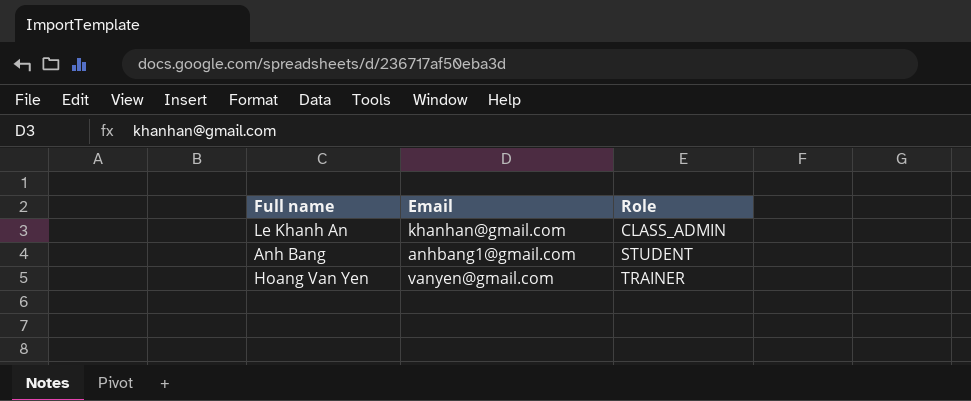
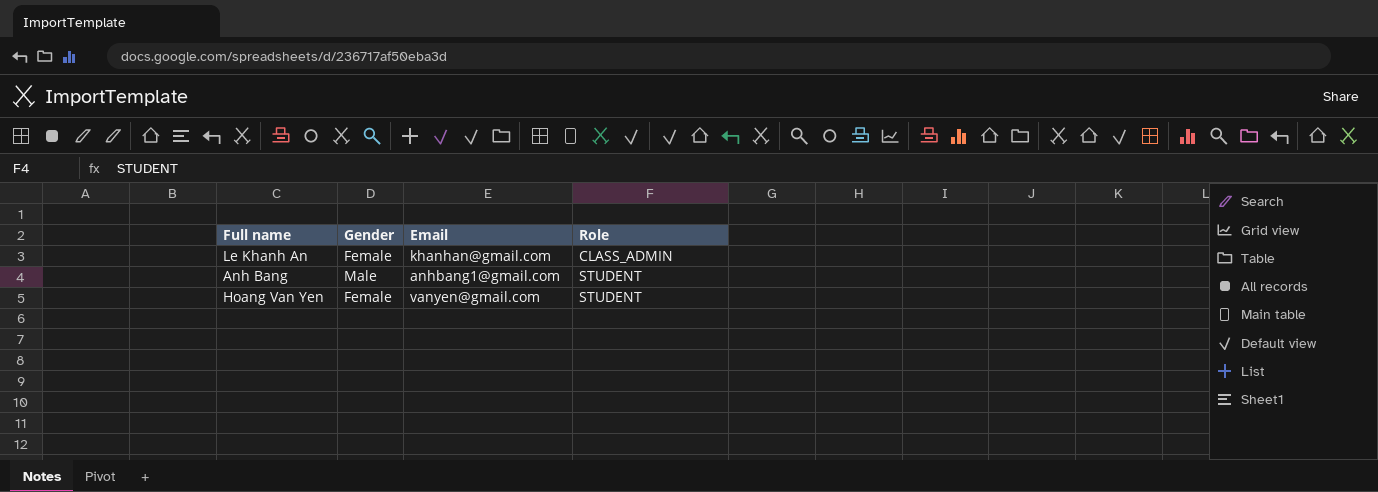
column Gender | position: none -> 2
Hoang Van Yen | Role: TRAINER -> STUDENT

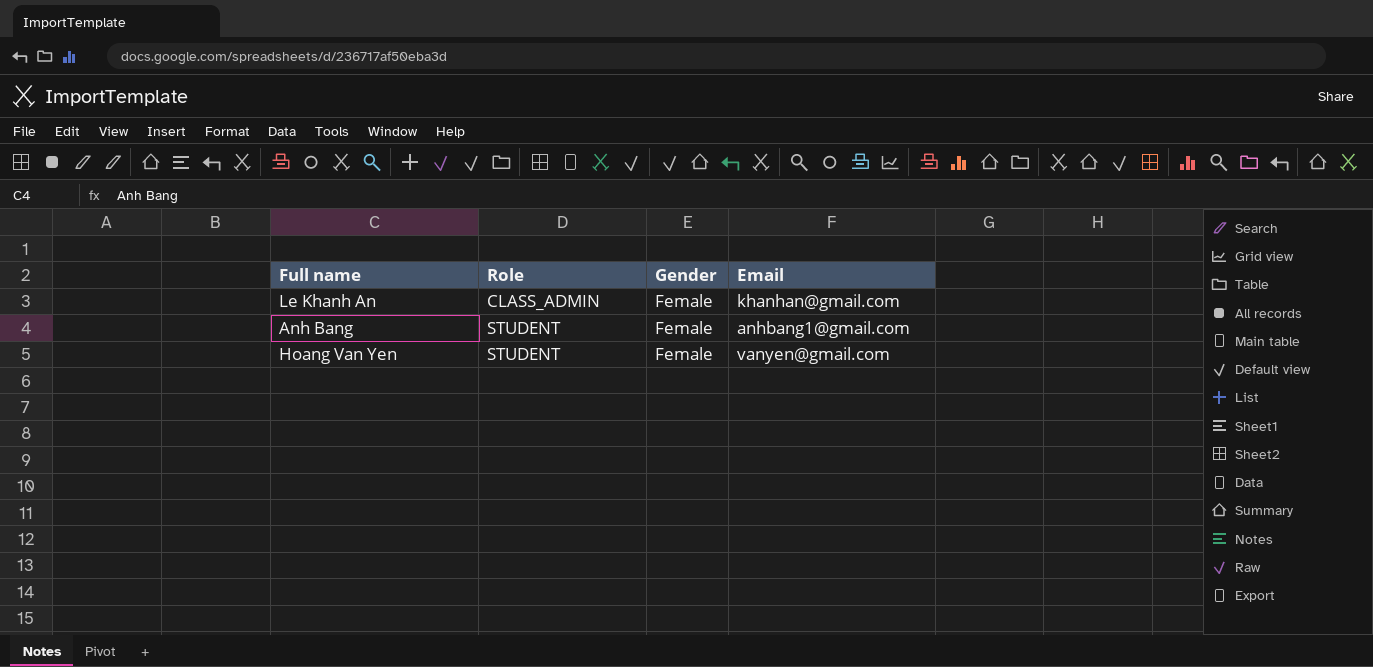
column Role | position: 4 -> 2
Anh Bang | Gender: Male -> Female

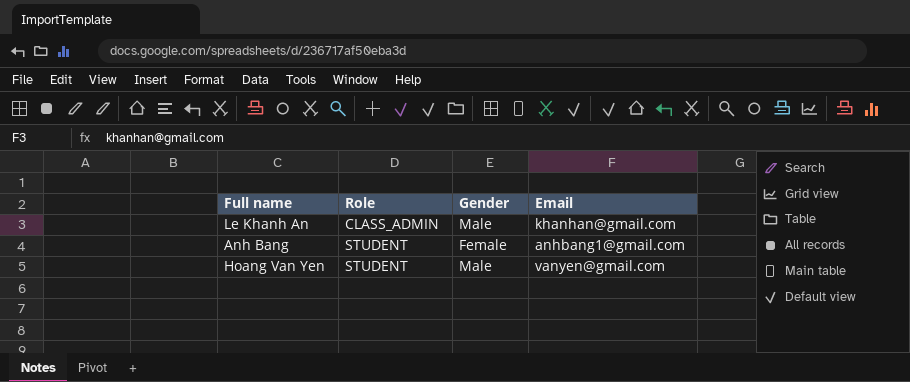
Le Khanh An | Gender: Female -> Male
Hoang Van Yen | Gender: Female -> Male

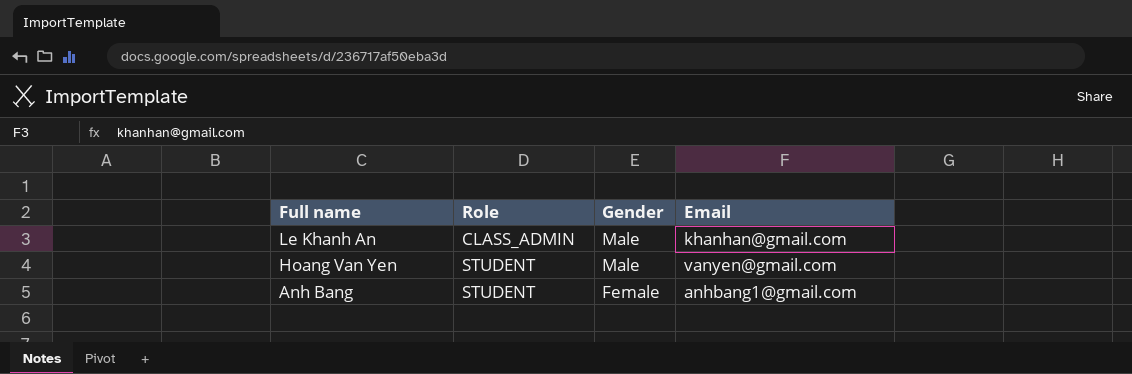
row order: Role ascending -> Full name descending

